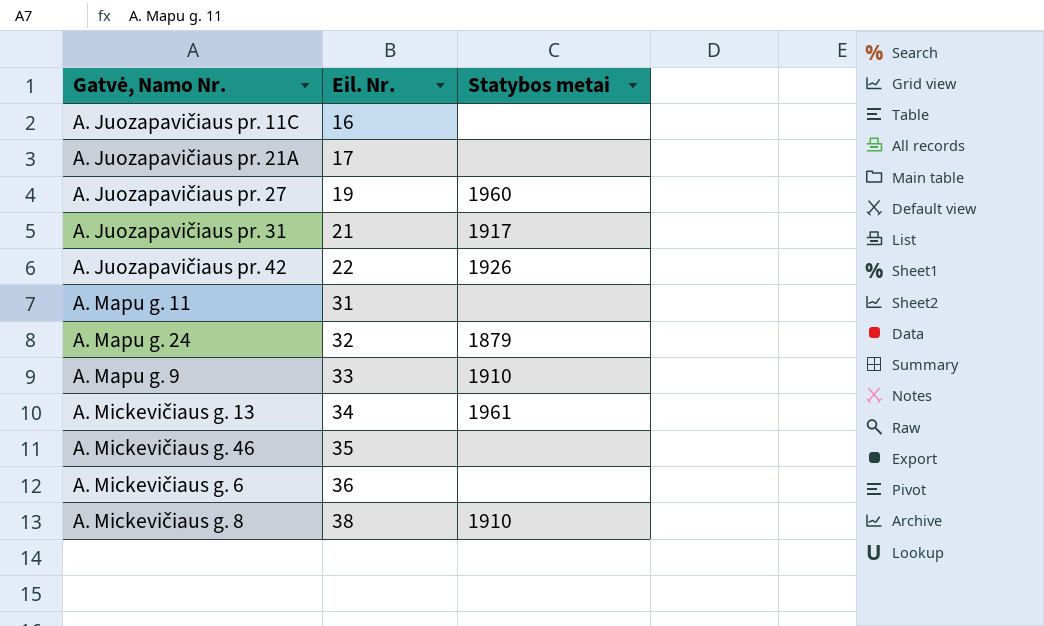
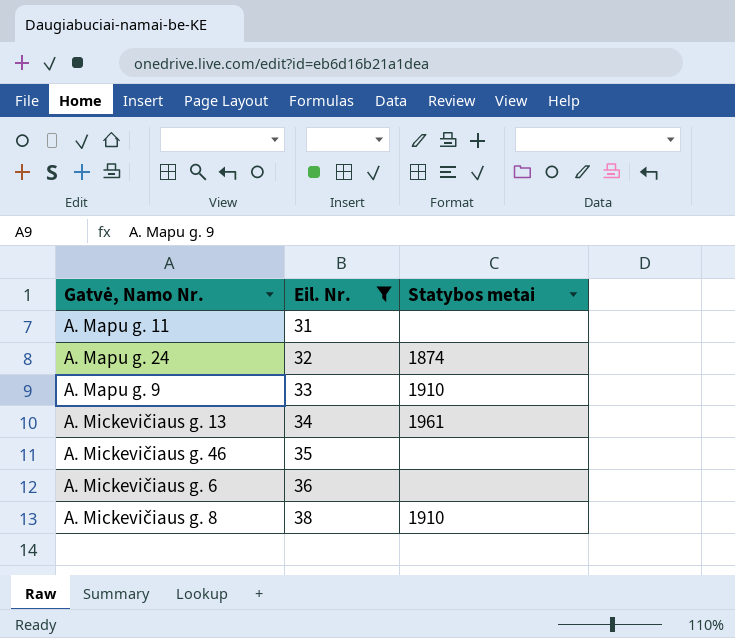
filter: none -> Eil. Nr. >= 31
A. Mapu g. 24 | Statybos metai: 1879 -> 1874

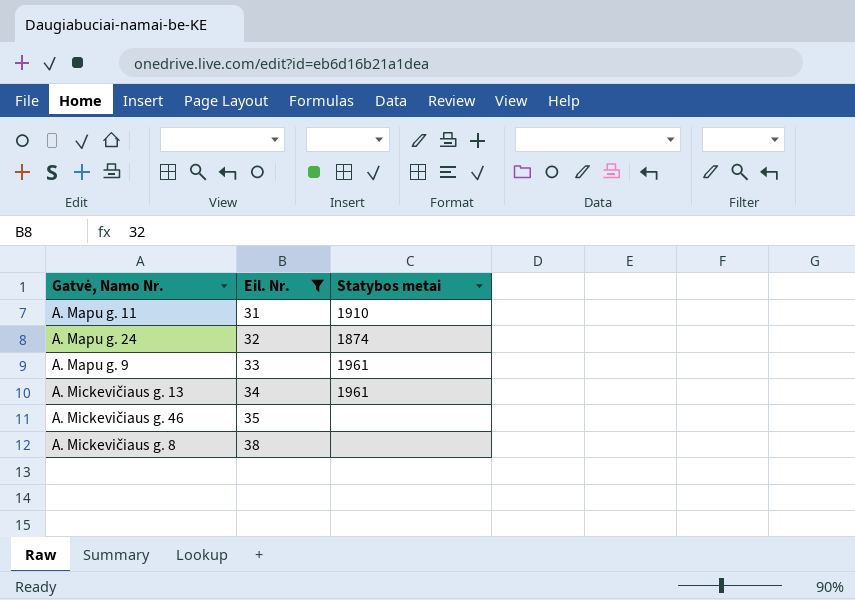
row A. Mickevičiaus g. 6: 36 | none -> none
A. Mapu g. 11 | Statybos metai: none -> 1910
A. Mapu g. 9 | Statybos metai: 1910 -> 1961
A. Mickevičiaus g. 8 | Statybos metai: 1910 -> none

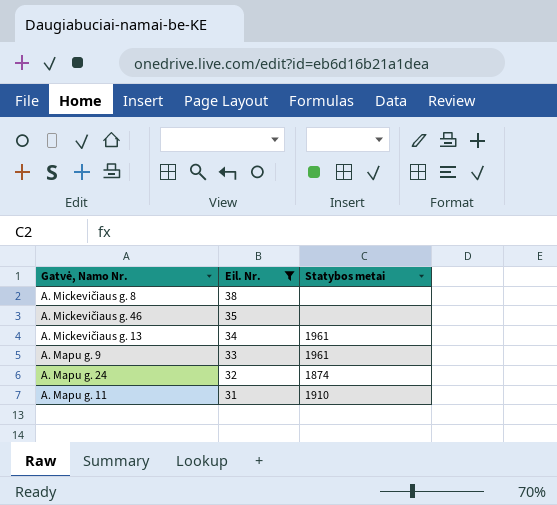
row order: Eil. Nr. ascending -> Eil. Nr. descending

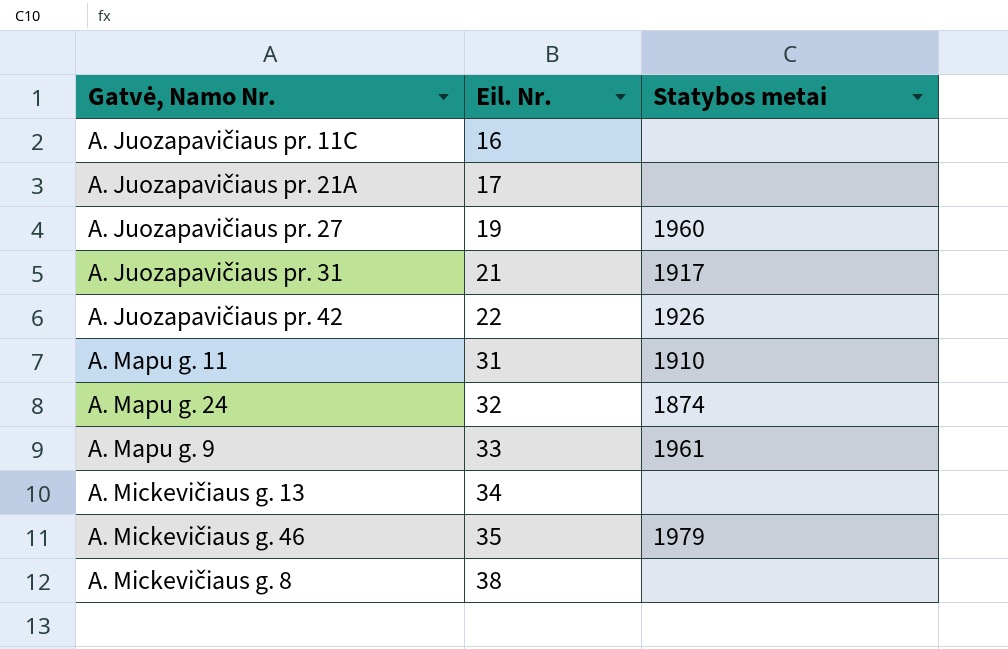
filter: Eil. Nr. >= 31 -> none
row order: Eil. Nr. descending -> Eil. Nr. ascending
A. Mickevičiaus g. 13 | Statybos metai: 1961 -> none
A. Mickevičiaus g. 46 | Statybos metai: none -> 1979

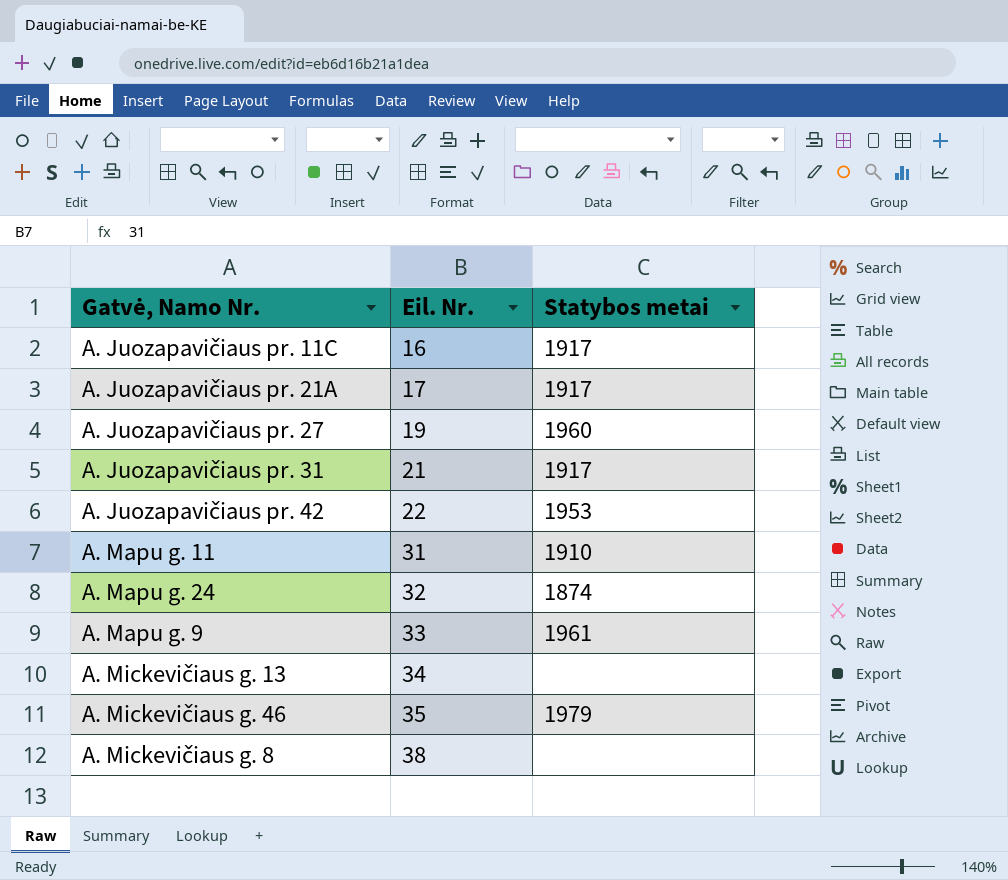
A. Juozapavičiaus pr. 11C | Statybos metai: none -> 1917
A. Juozapavičiaus pr. 21A | Statybos metai: none -> 1917
A. Juozapavičiaus pr. 42 | Statybos metai: 1926 -> 1953

